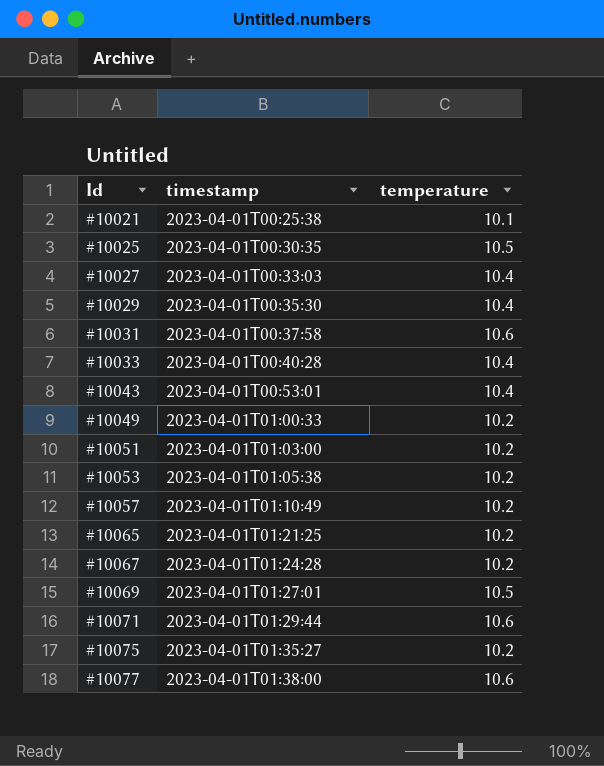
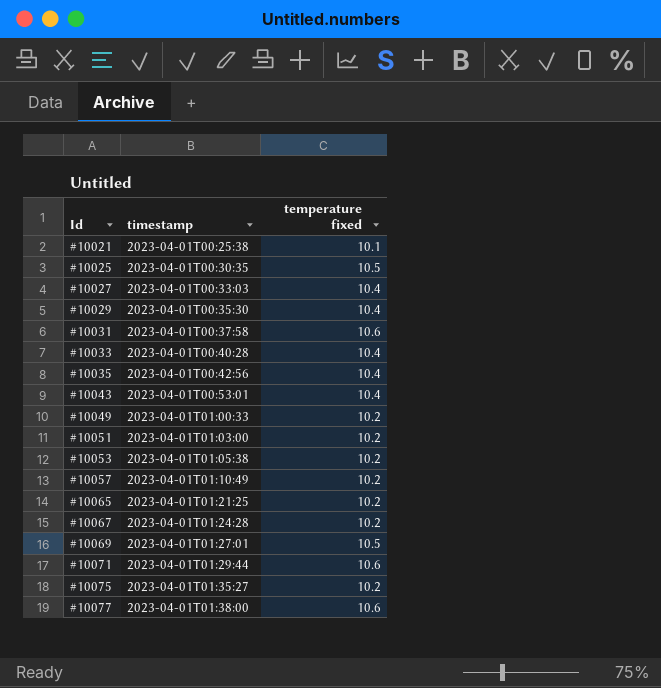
column name: temperature -> temperature fixed
row #10035: none -> 2023-04-01T00:42:56 | 10.4

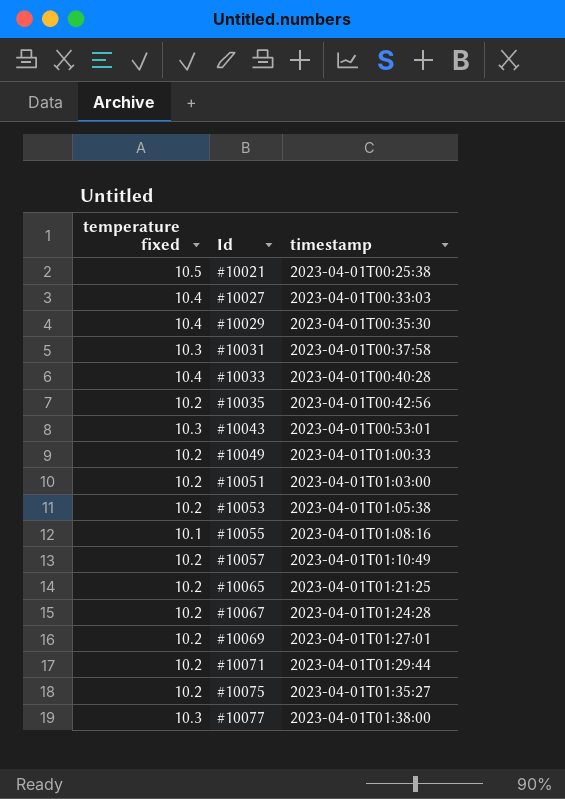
column temperature fixed | position: 3 -> 1
row #10025: 2023-04-01T00:30:35 | 10.5 -> none
#10021 | temperature fixed: 10.1 -> 10.5
#10031 | temperature fixed: 10.6 -> 10.3
#10035 | temperature fixed: 10.4 -> 10.2
#10043 | temperature fixed: 10.4 -> 10.3
row #10055: none -> 10.1 | 2023-04-01T01:08:16
#10069 | temperature fixed: 10.5 -> 10.2
#10071 | temperature fixed: 10.6 -> 10.2
#10077 | temperature fixed: 10.6 -> 10.3

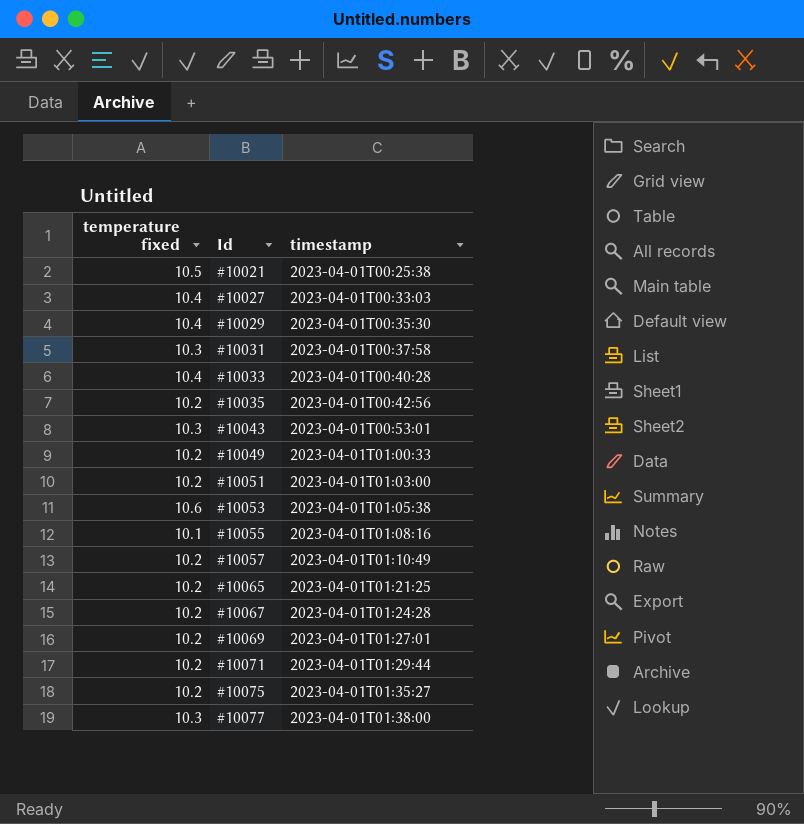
#10053 | temperature fixed: 10.2 -> 10.6

